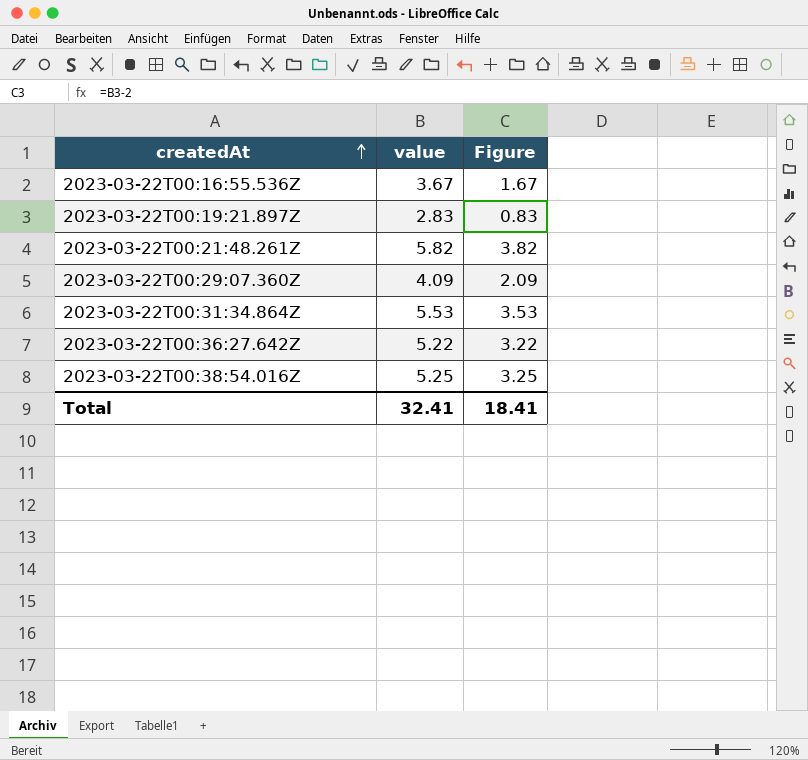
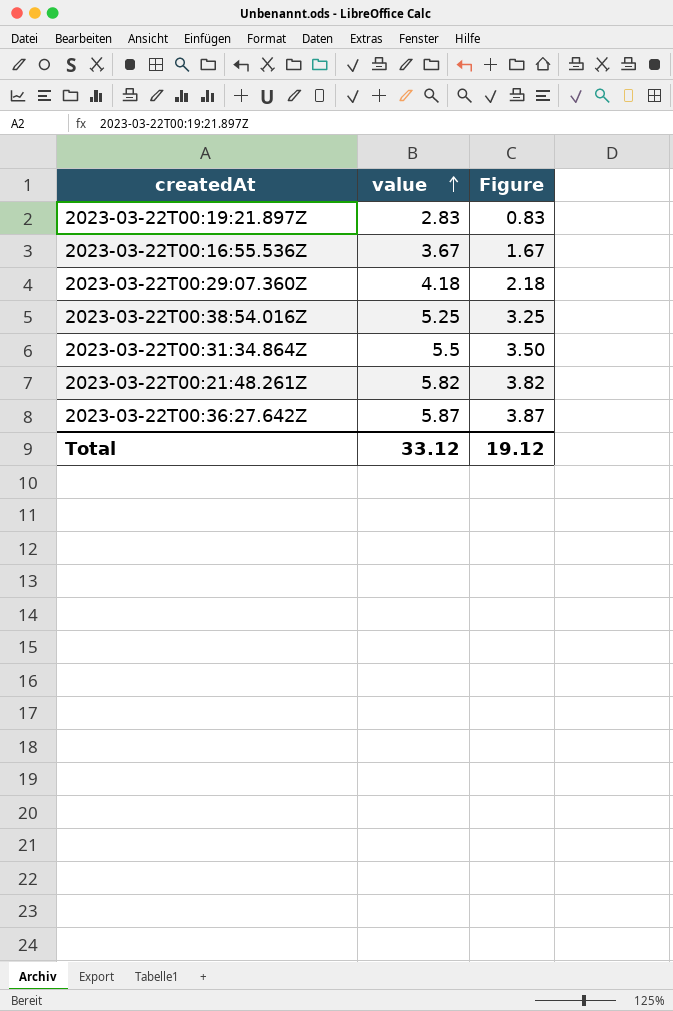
row order: createdAt ascending -> value ascending
2023-03-22T00:29:07.360Z | value: 4.09 -> 4.18
2023-03-22T00:29:07.360Z | Figure: 2.09 -> 2.18
2023-03-22T00:31:34.864Z | value: 5.53 -> 5.5
2023-03-22T00:31:34.864Z | Figure: 3.53 -> 3.50
2023-03-22T00:36:27.642Z | value: 5.22 -> 5.87
2023-03-22T00:36:27.642Z | Figure: 3.22 -> 3.87
Total | value: 32.41 -> 33.12
Total | Figure: 18.41 -> 19.12

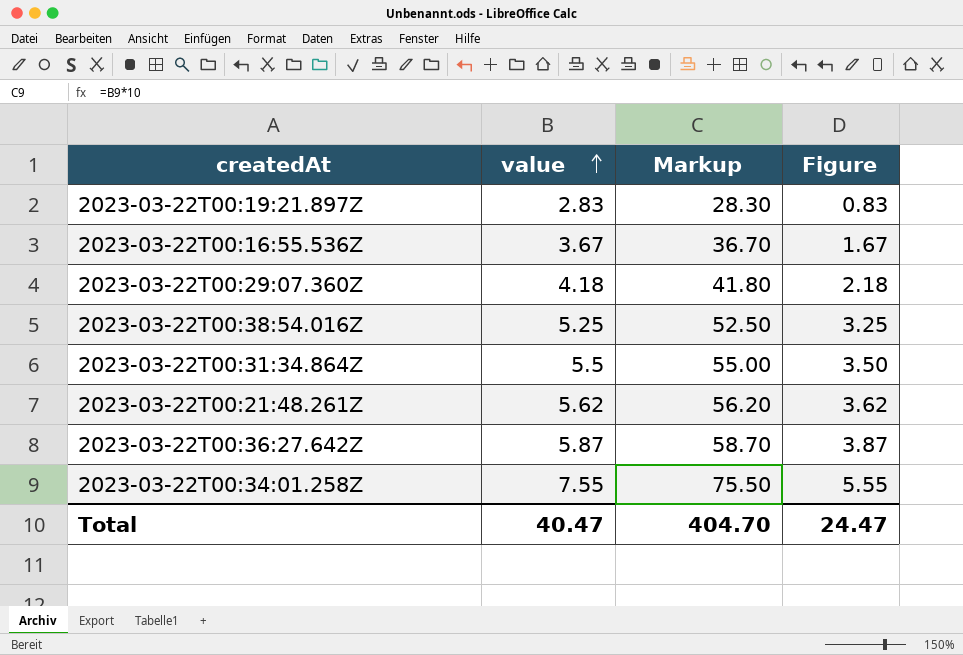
column Markup | formula: none -> [value] * 10
2023-03-22T00:21:48.261Z | value: 5.82 -> 5.62
2023-03-22T00:21:48.261Z | Figure: 3.82 -> 3.62
row 2023-03-22T00:34:01.258Z: none -> 7.55 | 75.50 | 5.55
Total | value: 33.12 -> 40.47
Total | Figure: 19.12 -> 24.47

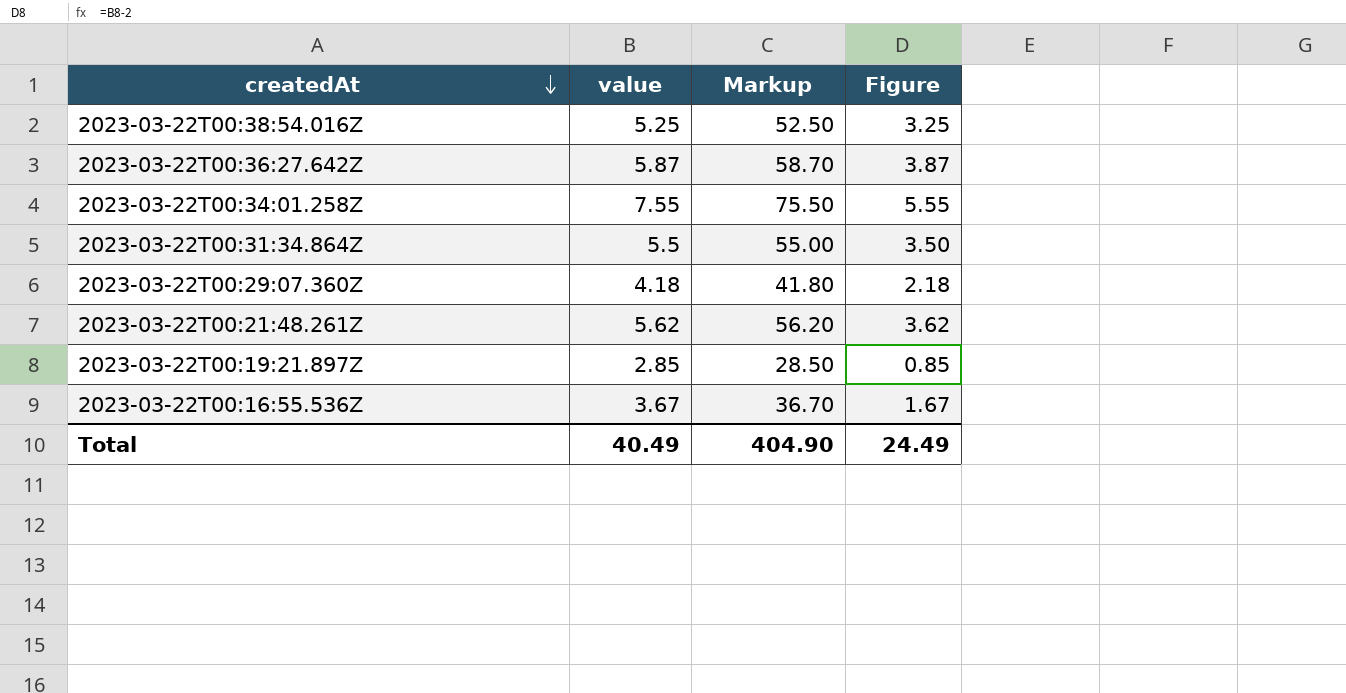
row order: value ascending -> createdAt descending
2023-03-22T00:19:21.897Z | value: 2.83 -> 2.85
2023-03-22T00:19:21.897Z | Markup: 28.30 -> 28.50
2023-03-22T00:19:21.897Z | Figure: 0.83 -> 0.85
Total | value: 40.47 -> 40.49
Total | Markup: 404.70 -> 404.90
Total | Figure: 24.47 -> 24.49

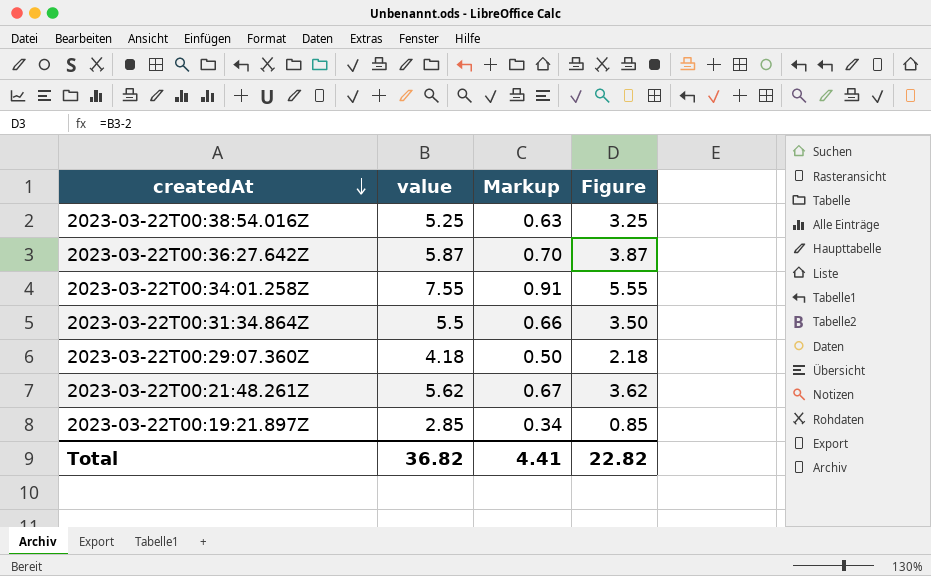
column Markup | formula: [value] * 10 -> [value] * 0.12
row 2023-03-22T00:16:55.536Z: 3.67 | 36.70 | 1.67 -> none
Total | value: 40.49 -> 36.82
Total | Markup: 404.90 -> 4.41
Total | Figure: 24.49 -> 22.82

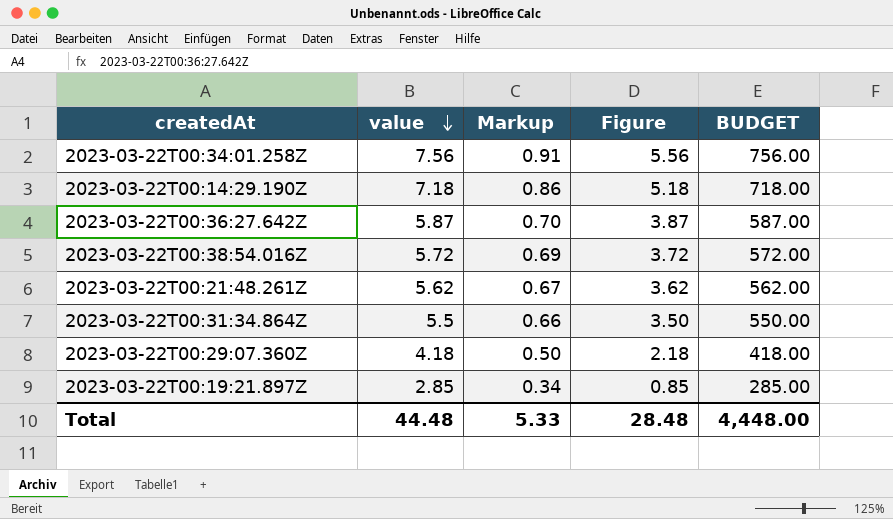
row order: createdAt descending -> value descending
column BUDGET | formula: none -> [value] * 100
2023-03-22T00:34:01.258Z | value: 7.55 -> 7.56
2023-03-22T00:34:01.258Z | Figure: 5.55 -> 5.56
row 2023-03-22T00:14:29.190Z: none -> 7.18 | 0.86 | 5.18 | 718.00
2023-03-22T00:38:54.016Z | value: 5.25 -> 5.72
2023-03-22T00:38:54.016Z | Markup: 0.63 -> 0.69
2023-03-22T00:38:54.016Z | Figure: 3.25 -> 3.72
Total | value: 36.82 -> 44.48
Total | Markup: 4.41 -> 5.33
Total | Figure: 22.82 -> 28.48

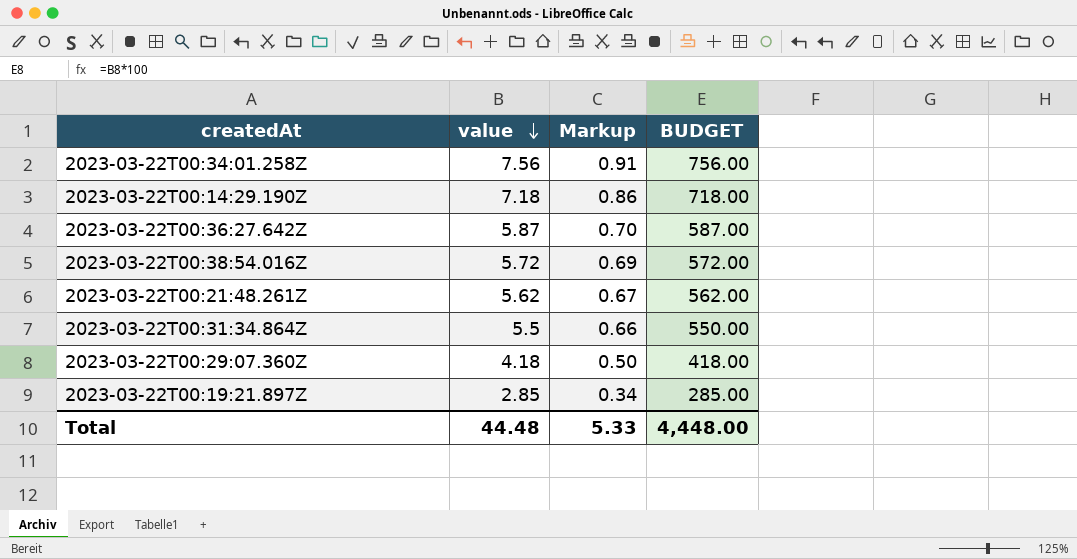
column Figure | formula: [value] - 2 -> none

